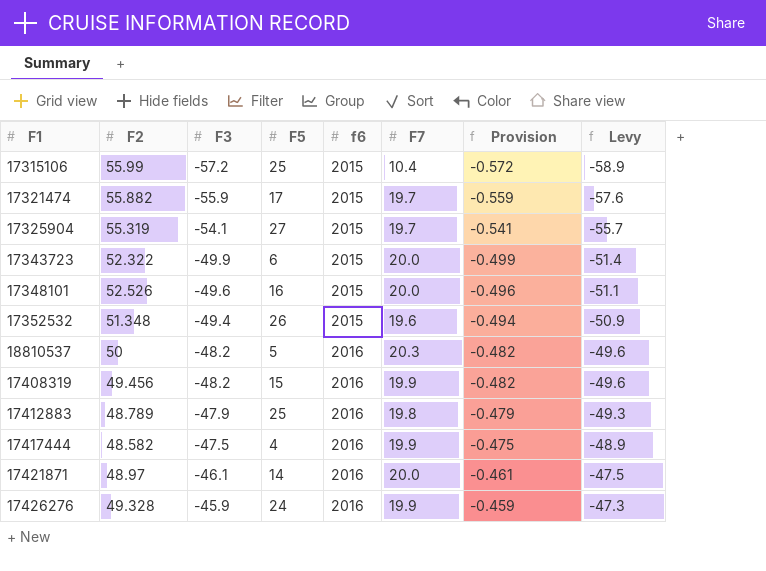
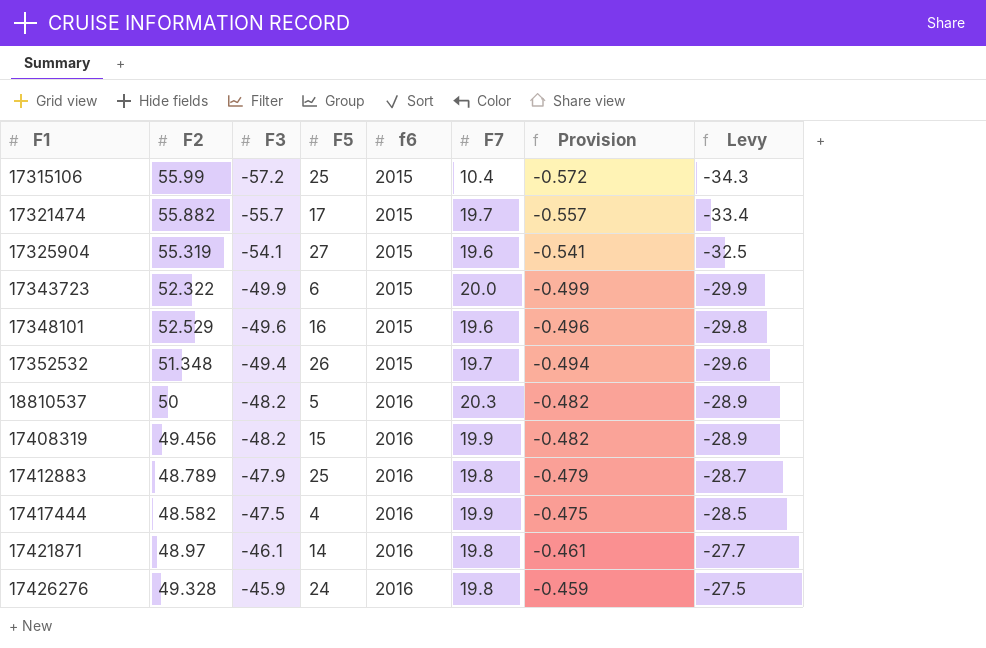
column Levy | formula: [F3] * 1.03 -> [F3] * 0.6
17321474 | F3: -55.9 -> -55.7
17321474 | Provision: -0.559 -> -0.557
17325904 | F7: 19.7 -> 19.6
17348101 | F2: 52.526 -> 52.529
17348101 | F7: 20.0 -> 19.6
17352532 | F7: 19.6 -> 19.7
17421871 | F7: 20.0 -> 19.8
17426276 | F7: 19.9 -> 19.8

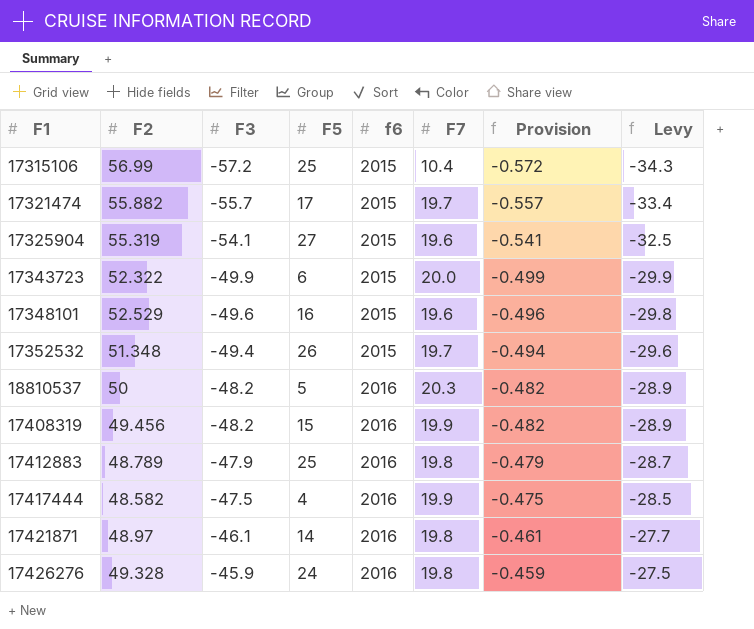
17315106 | F2: 55.99 -> 56.99

